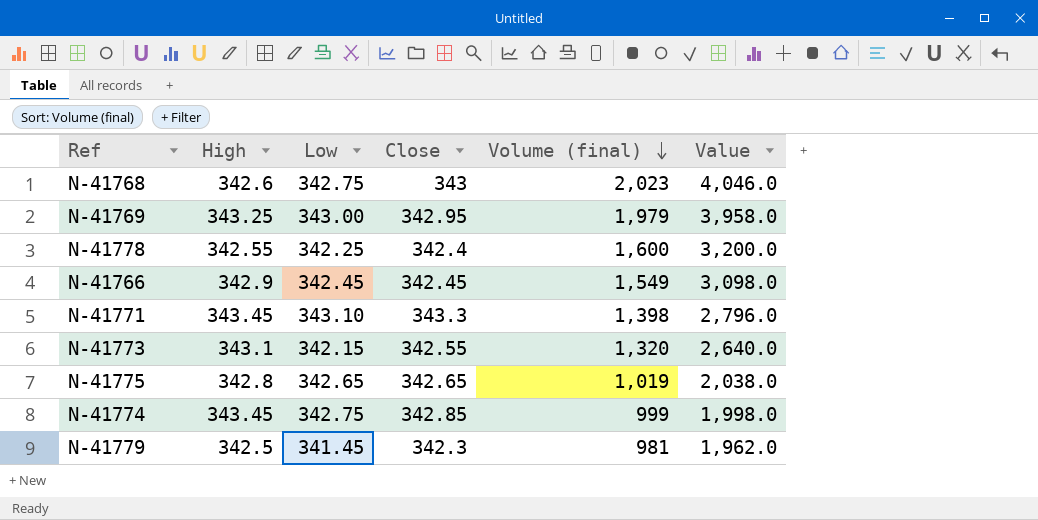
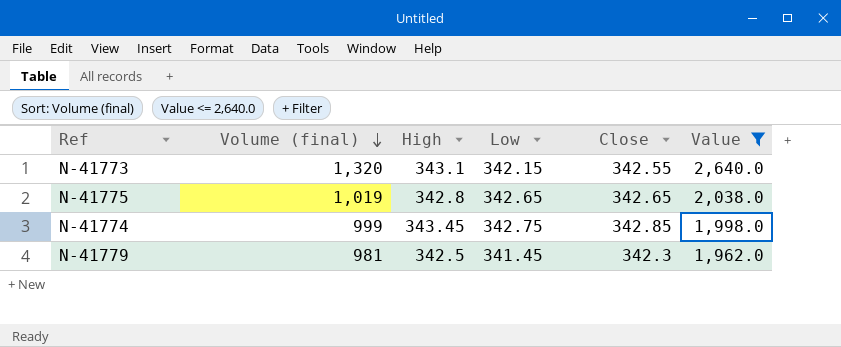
filter: none -> Value <= 2,640.0
column Volume (final) | position: 5 -> 2

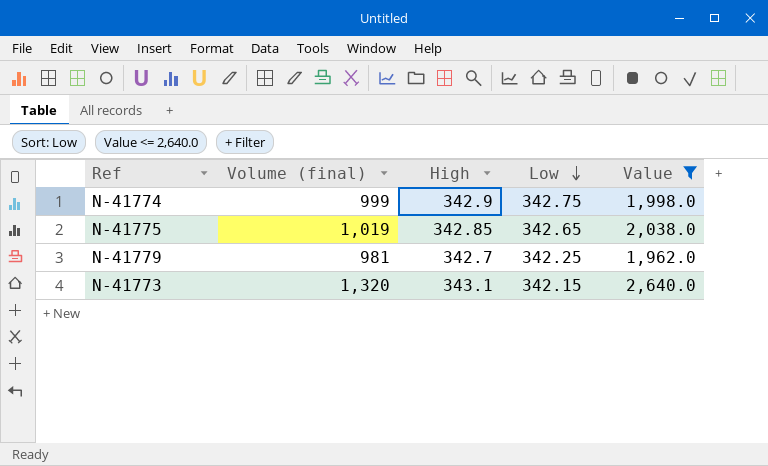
row order: Volume (final) descending -> Low descending
column Close | position: 5 -> none
N-41774 | High: 343.45 -> 342.9
N-41775 | High: 342.8 -> 342.85
N-41779 | High: 342.5 -> 342.7
N-41779 | Low: 341.45 -> 342.25

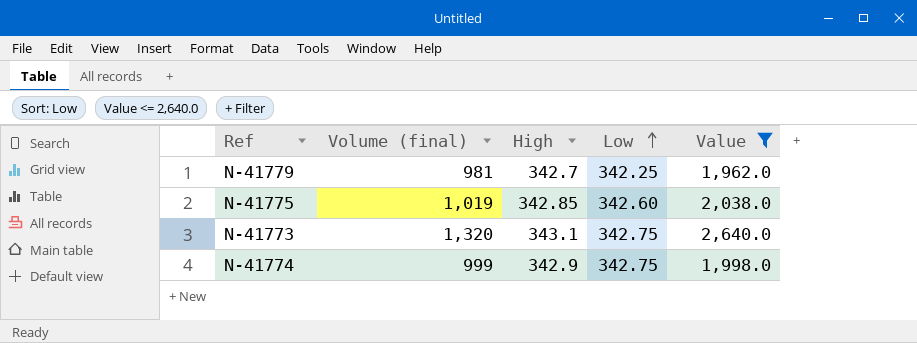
row order: Low descending -> Low ascending
N-41775 | Low: 342.65 -> 342.60
N-41773 | Low: 342.15 -> 342.75

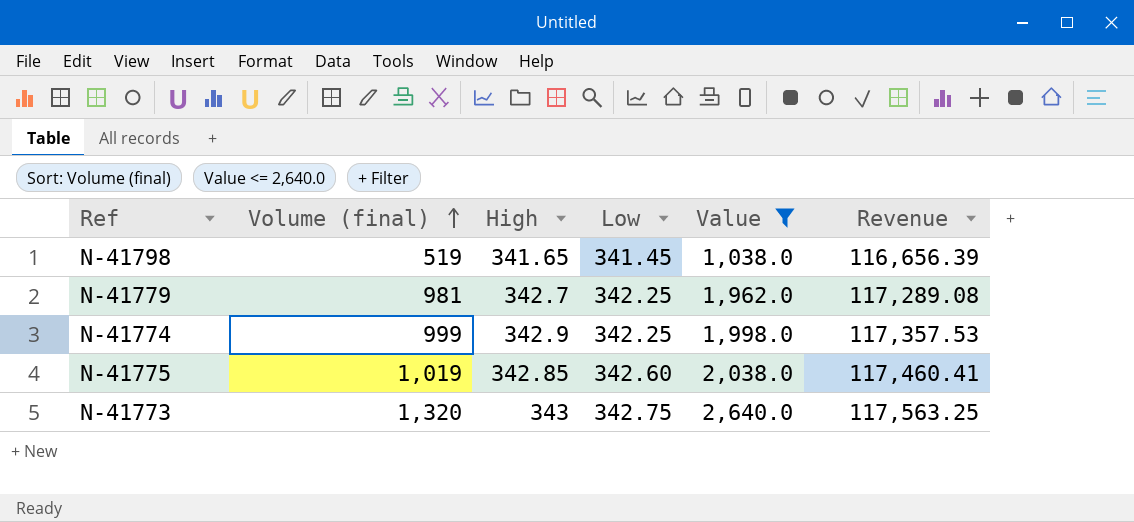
row order: Low ascending -> Volume (final) ascending
column Revenue | formula: none -> [High] * [Low]
row N-41798: none -> 519 | 341.65 | 341.45 | 1,038.0 | 116,656.39
N-41774 | Low: 342.75 -> 342.25
N-41773 | High: 343.1 -> 343

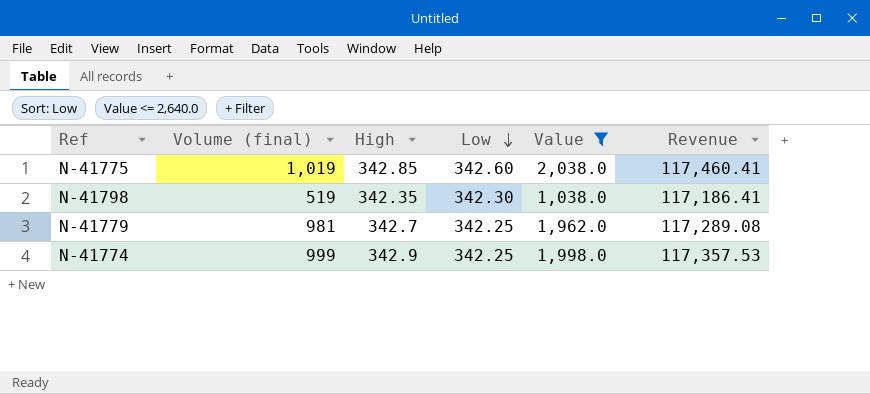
row order: Volume (final) ascending -> Low descending
row N-41773: 1,320 | 343 | 342.75 | 2,640.0 | 117,563.25 -> none
N-41798 | High: 341.65 -> 342.35
N-41798 | Low: 341.45 -> 342.30
N-41798 | Revenue: 116,656.39 -> 117,186.41

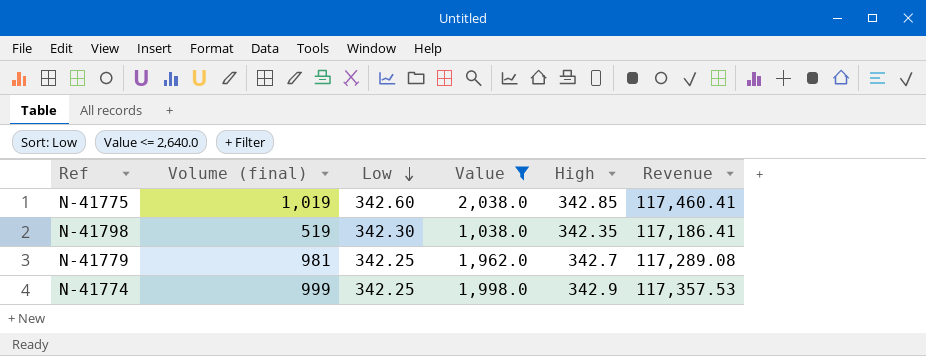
column High | position: 3 -> 5

